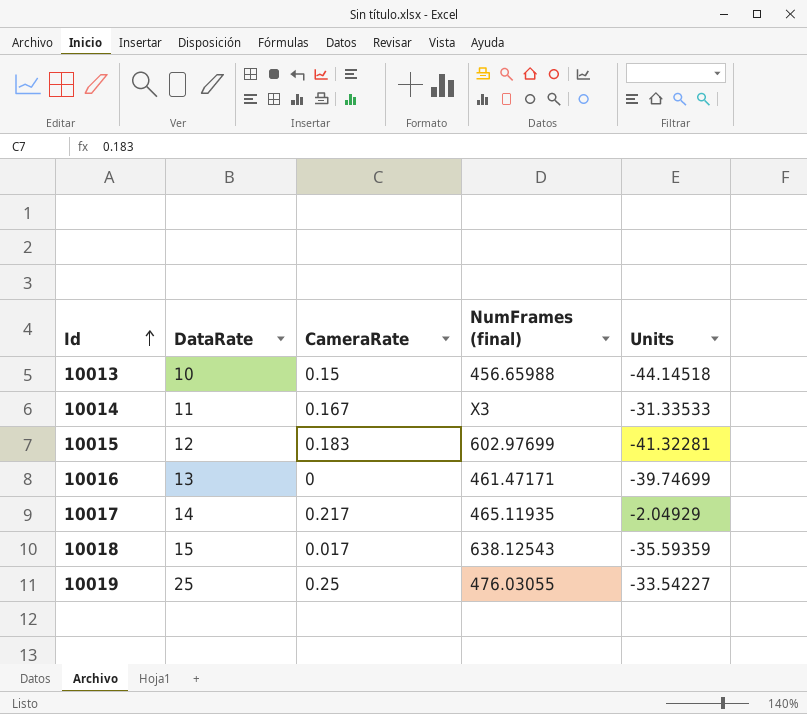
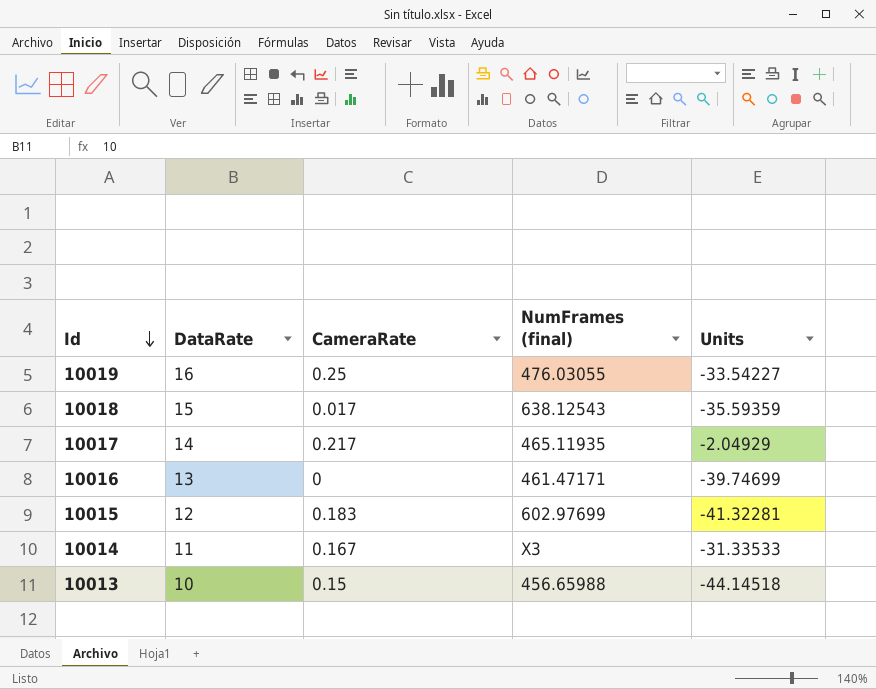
row order: Id ascending -> Id descending
10019 | DataRate: 25 -> 16

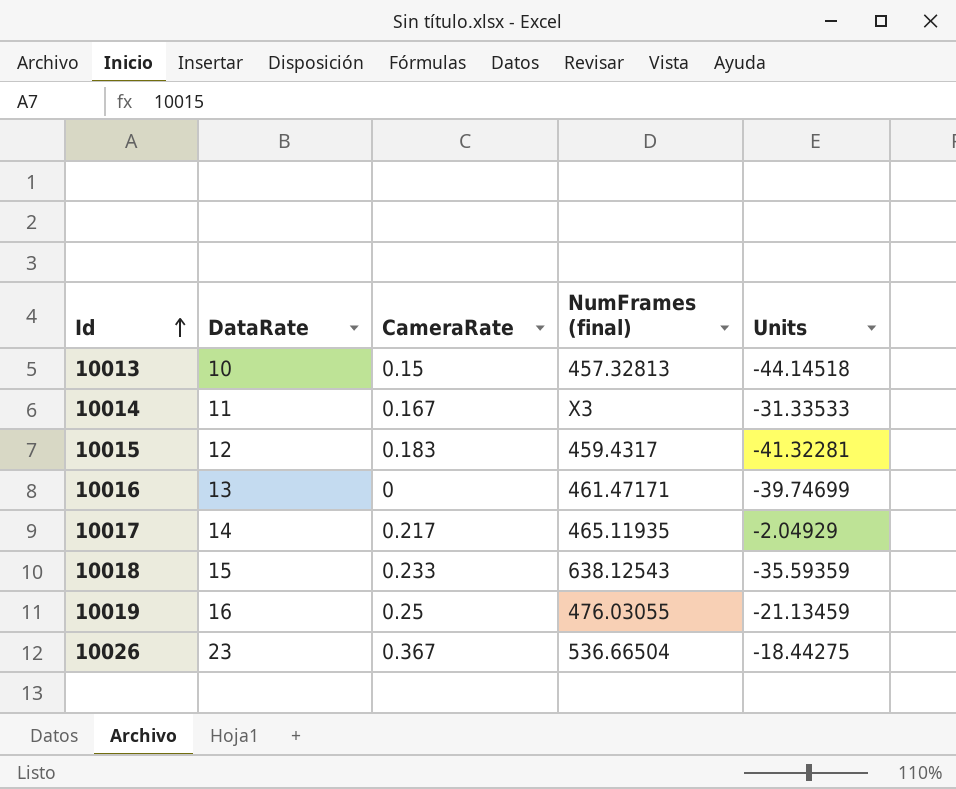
row order: Id descending -> Id ascending
10013 | NumFrames (final): 456.65988 -> 457.32813
10015 | NumFrames (final): 602.97699 -> 459.4317
10018 | CameraRate: 0.017 -> 0.233
10019 | Units: -33.54227 -> -21.13459
row 10026: none -> 23 | 0.367 | 536.66504 | -18.44275

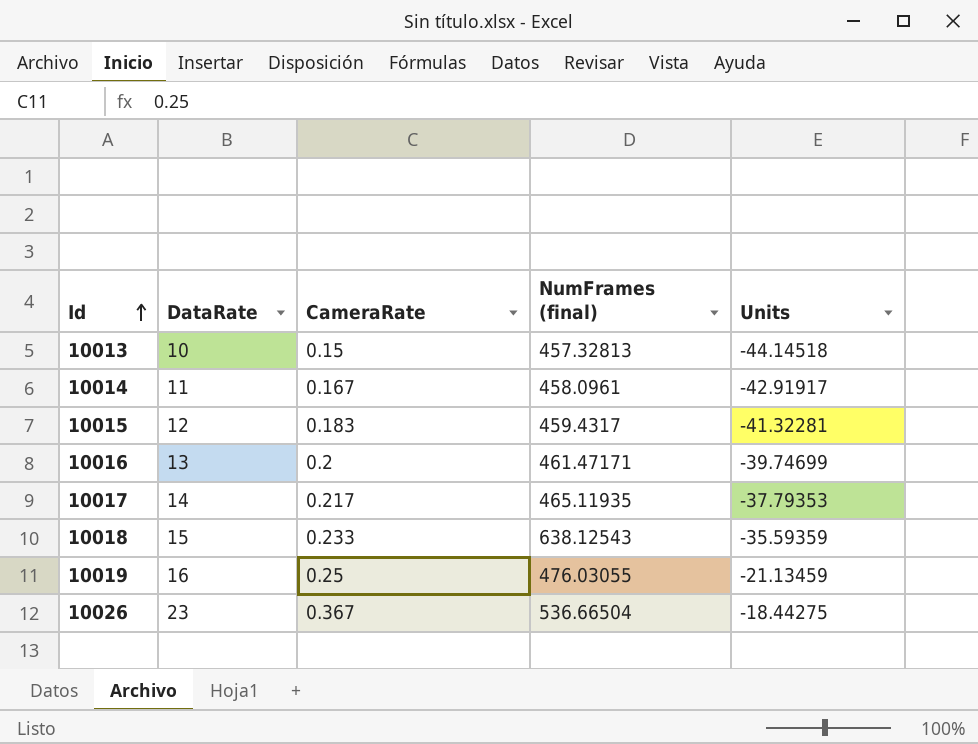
10014 | NumFrames (final): X3 -> 458.0961
10014 | Units: -31.33533 -> -42.91917
10016 | CameraRate: 0 -> 0.2
10017 | Units: -2.04929 -> -37.79353

